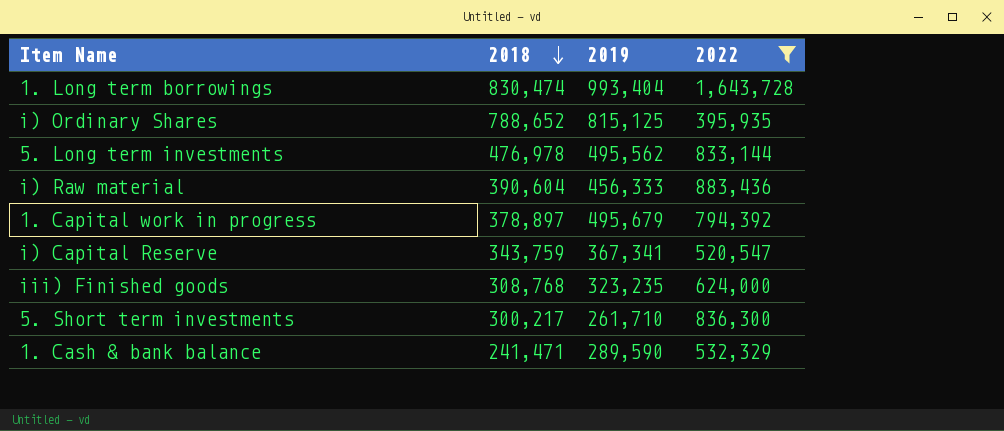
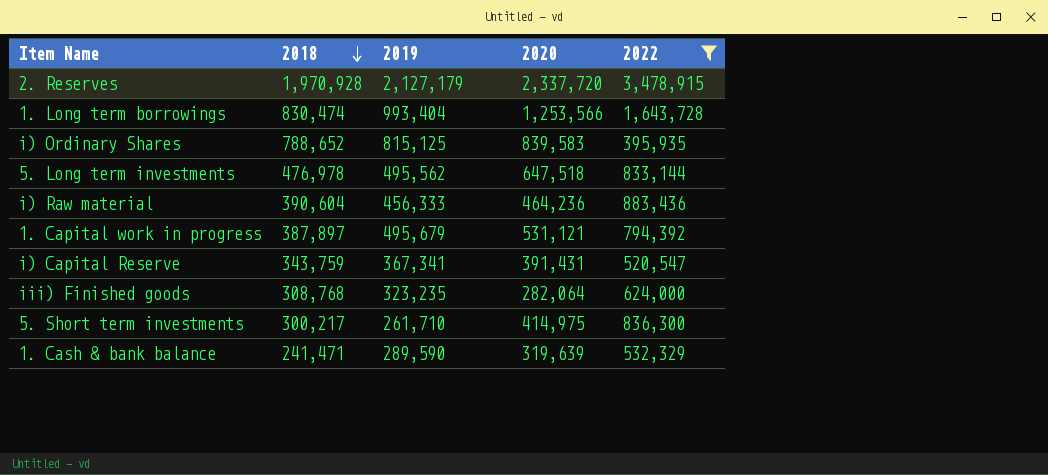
column 2020 | position: none -> 4
row 2. Reserves: none -> 1,970,928 | 2,127,179 | 2,337,720 | 3,478,915
1. Capital work in progress | 2018: 378,897 -> 387,897

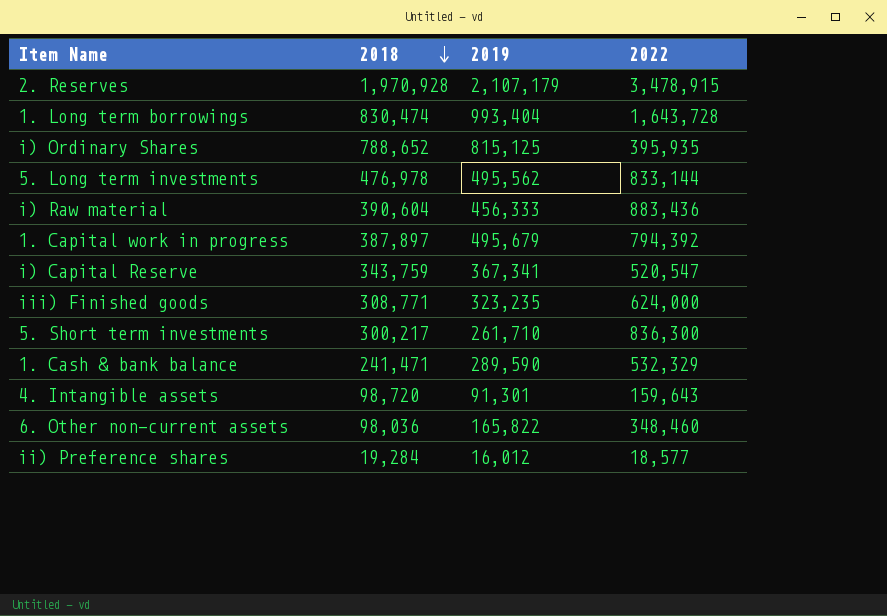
filter: 2022 >= 395,935 -> none
column 2020 | position: 4 -> none
2. Reserves | 2019: 2,127,179 -> 2,107,179
iii) Finished goods | 2018: 308,768 -> 308,771

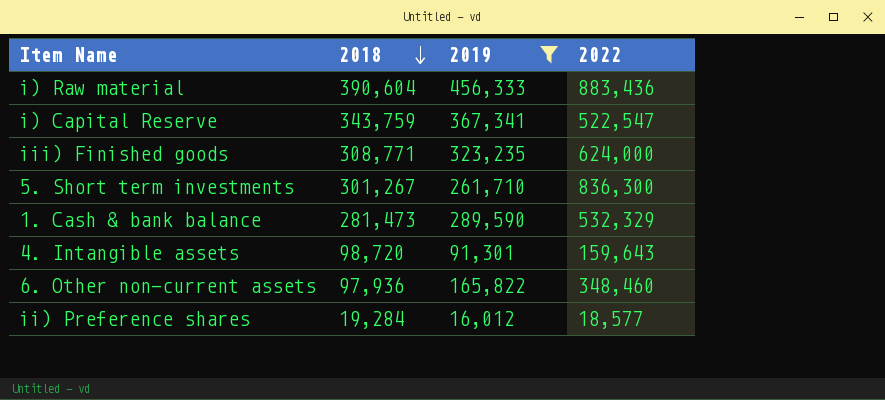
filter: none -> 2019 <= 456,333
i) Capital Reserve | 2022: 520,547 -> 522,547
5. Short term investments | 2018: 300,217 -> 301,267
1. Cash & bank balance | 2018: 241,471 -> 281,473
6. Other non-current assets | 2018: 98,036 -> 97,936

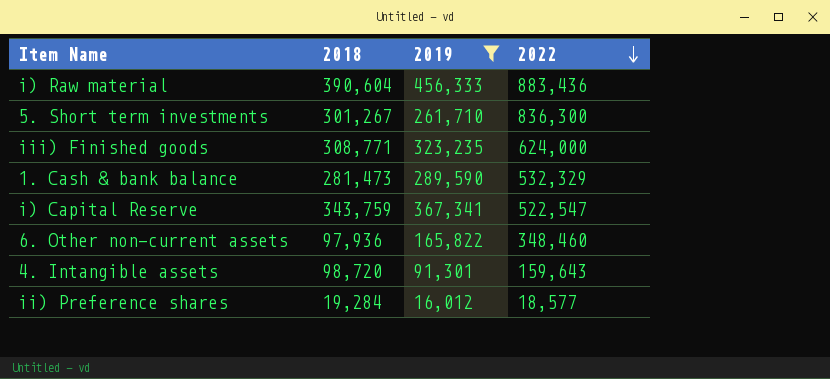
row order: 2018 descending -> 2022 descending

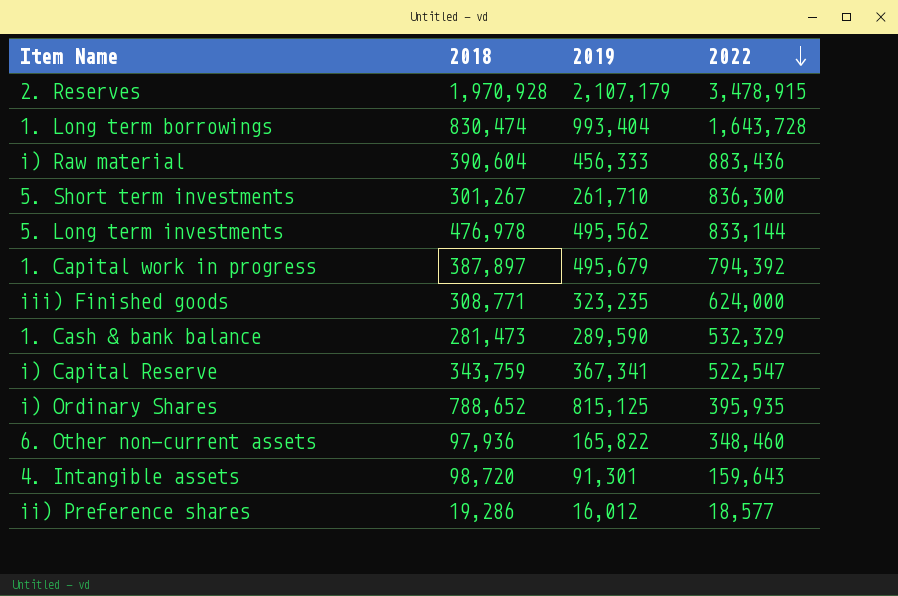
filter: 2019 <= 456,333 -> none
ii) Preference shares | 2018: 19,284 -> 19,286

